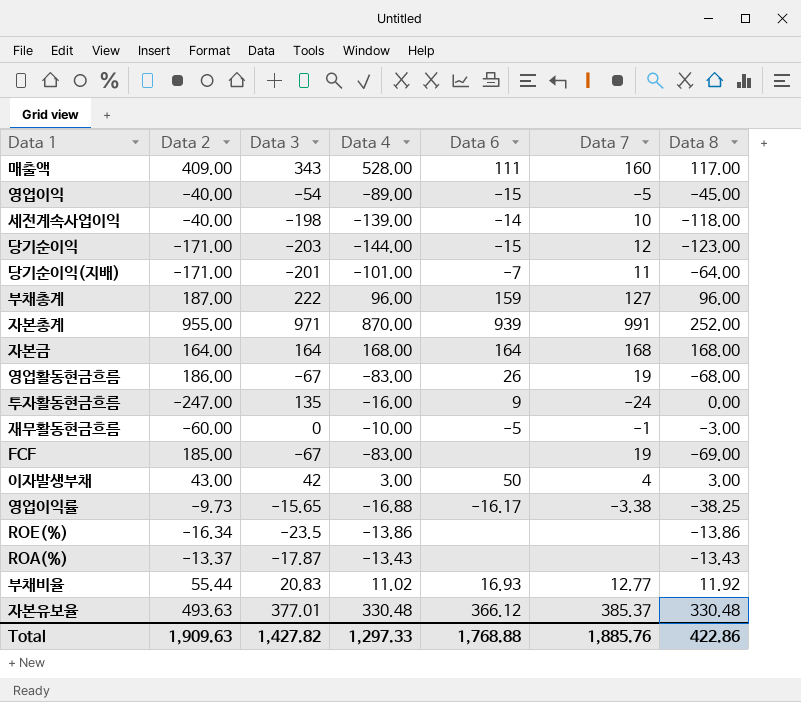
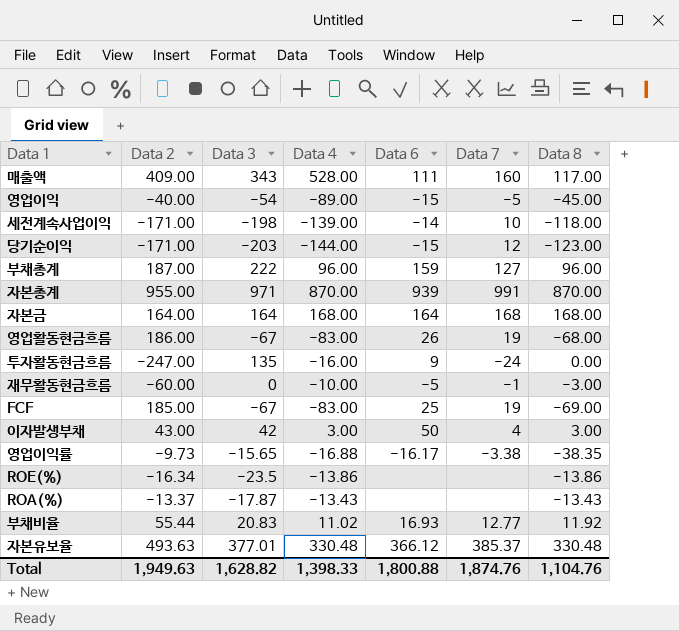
row 당기순이익(지배): -171.00 | -201 | -101.00 | -7 | 11 | -64.00 -> none
세전계속사업이익 | Data 2: -40.00 -> -171.00
자본총계 | Data 8: 252.00 -> 870.00
FCF | Data 6: none -> 25
영업이익률 | Data 8: -38.25 -> -38.35
Total | Data 2: 1,909.63 -> 1,949.63
Total | Data 3: 1,427.82 -> 1,628.82
Total | Data 4: 1,297.33 -> 1,398.33
Total | Data 6: 1,768.88 -> 1,800.88
Total | Data 7: 1,885.76 -> 1,874.76
Total | Data 8: 422.86 -> 1,104.76

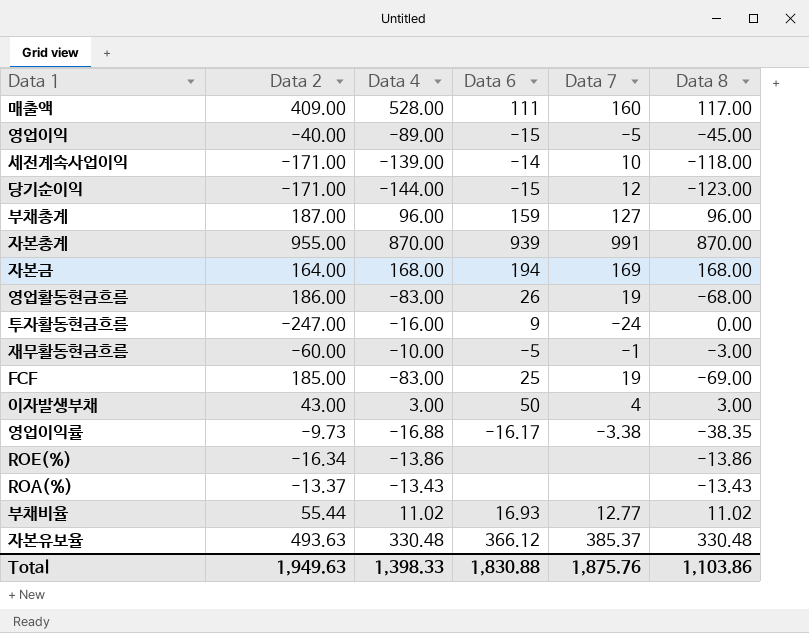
column Data 3 | position: 3 -> none
자본금 | Data 6: 164 -> 194
자본금 | Data 7: 168 -> 169
부채비율 | Data 8: 11.92 -> 11.02
Total | Data 6: 1,800.88 -> 1,830.88
Total | Data 7: 1,874.76 -> 1,875.76
Total | Data 8: 1,104.76 -> 1,103.86

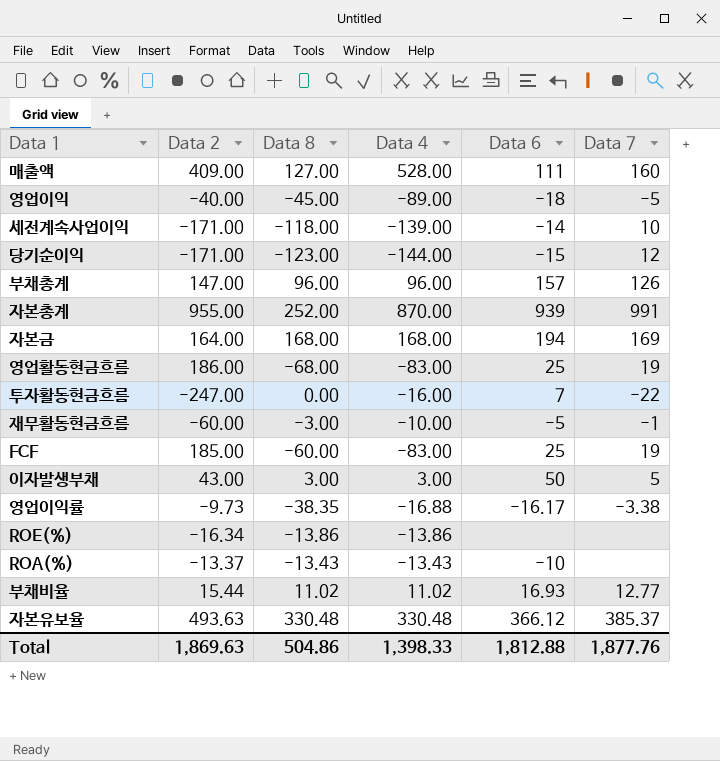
column Data 8 | position: 6 -> 3
매출액 | Data 8: 117.00 -> 127.00
영업이익 | Data 6: -15 -> -18
부채총계 | Data 2: 187.00 -> 147.00
부채총계 | Data 6: 159 -> 157
부채총계 | Data 7: 127 -> 126
자본총계 | Data 8: 870.00 -> 252.00
영업활동현금흐름 | Data 6: 26 -> 25
투자활동현금흐름 | Data 6: 9 -> 7
투자활동현금흐름 | Data 7: -24 -> -22
FCF | Data 8: -69.00 -> -60.00
이자발생부채 | Data 7: 4 -> 5
ROA(%) | Data 6: none -> -10
부채비율 | Data 2: 55.44 -> 15.44
Total | Data 2: 1,949.63 -> 1,869.63
Total | Data 8: 1,103.86 -> 504.86
Total | Data 6: 1,830.88 -> 1,812.88
Total | Data 7: 1,875.76 -> 1,877.76

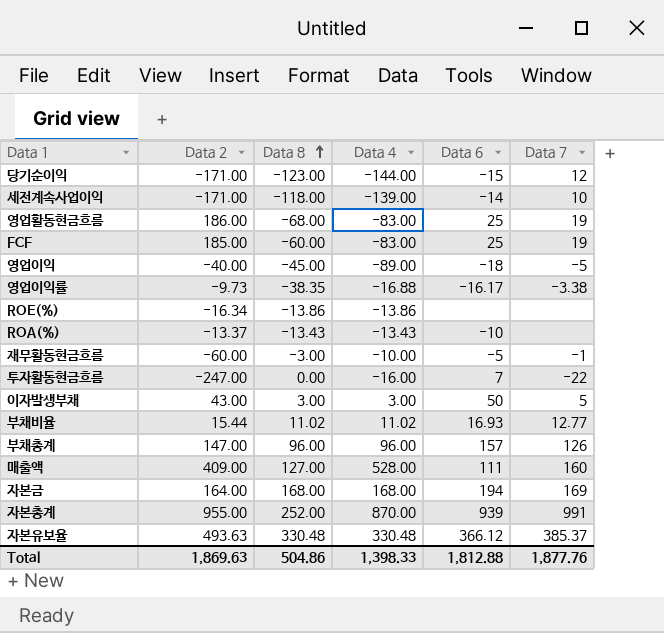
row order: none -> Data 8 ascending

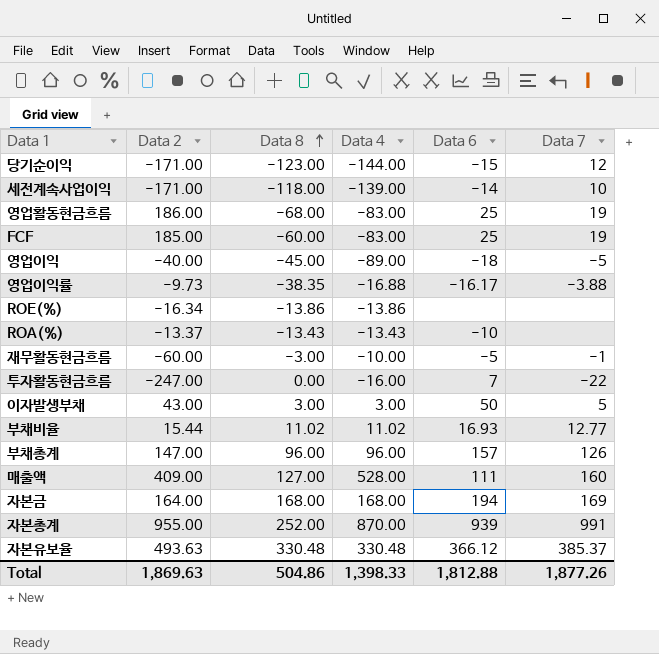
영업이익률 | Data 7: -3.38 -> -3.88
Total | Data 7: 1,877.76 -> 1,877.26

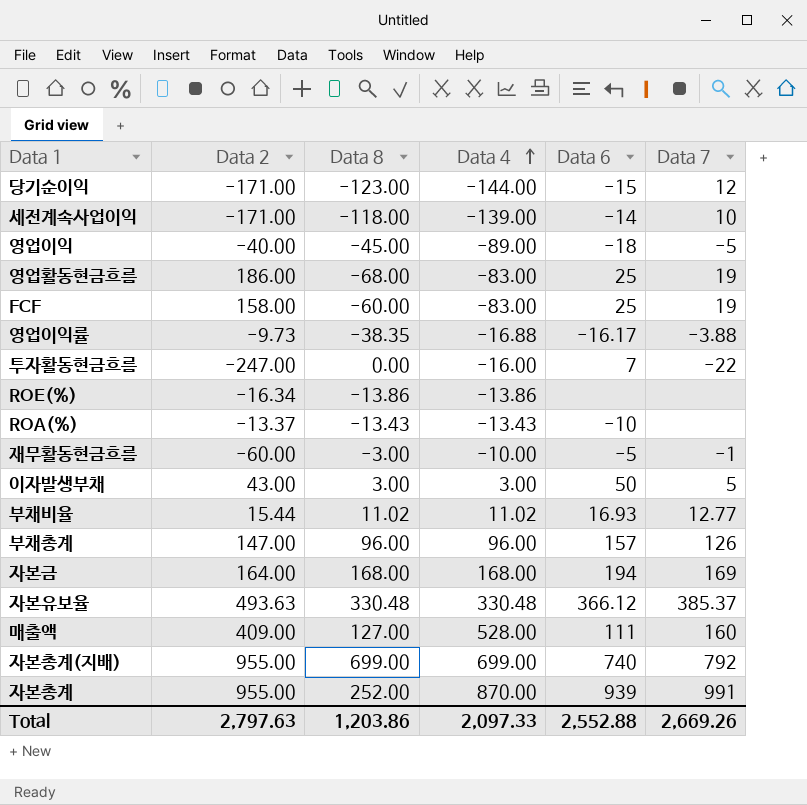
row order: Data 8 ascending -> Data 4 ascending
FCF | Data 2: 185.00 -> 158.00
row 자본총계(지배): none -> 955.00 | 699.00 | 699.00 | 740 | 792
Total | Data 2: 1,869.63 -> 2,797.63
Total | Data 8: 504.86 -> 1,203.86
Total | Data 4: 1,398.33 -> 2,097.33
Total | Data 6: 1,812.88 -> 2,552.88
Total | Data 7: 1,877.26 -> 2,669.26

